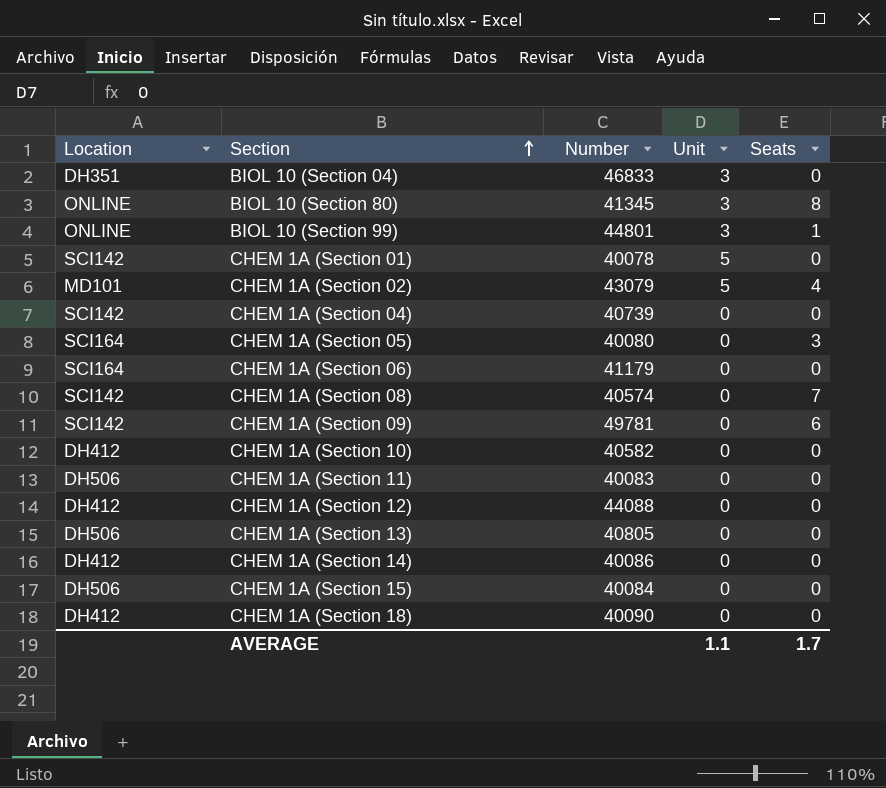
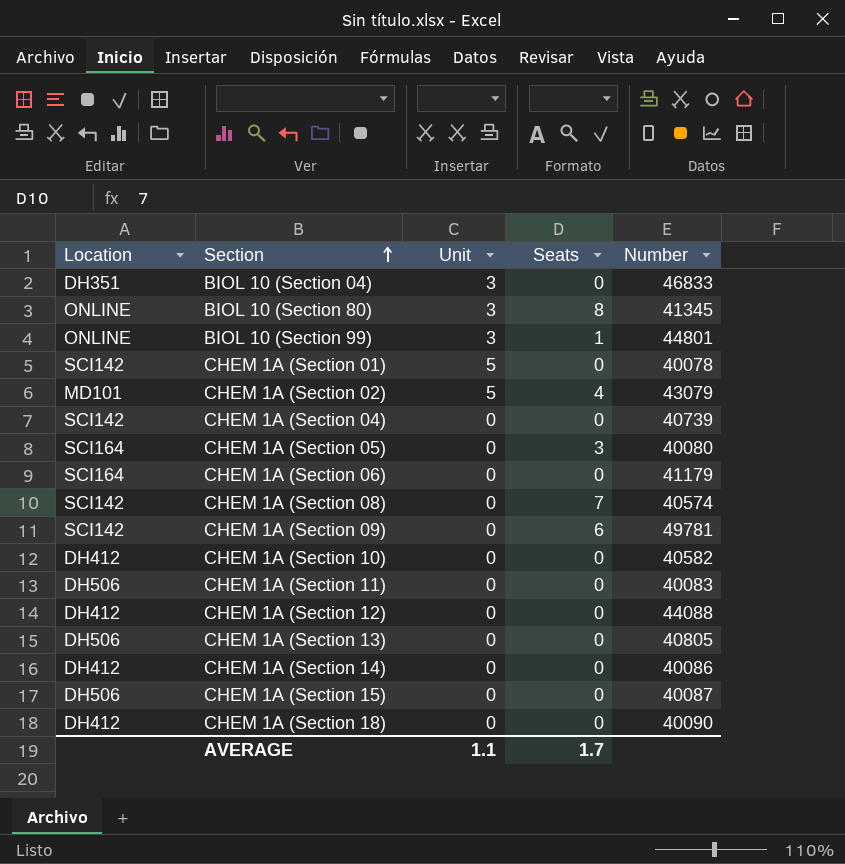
column Number | position: 3 -> 5
CHEM 1A (Section 15) | Number: 40084 -> 40087

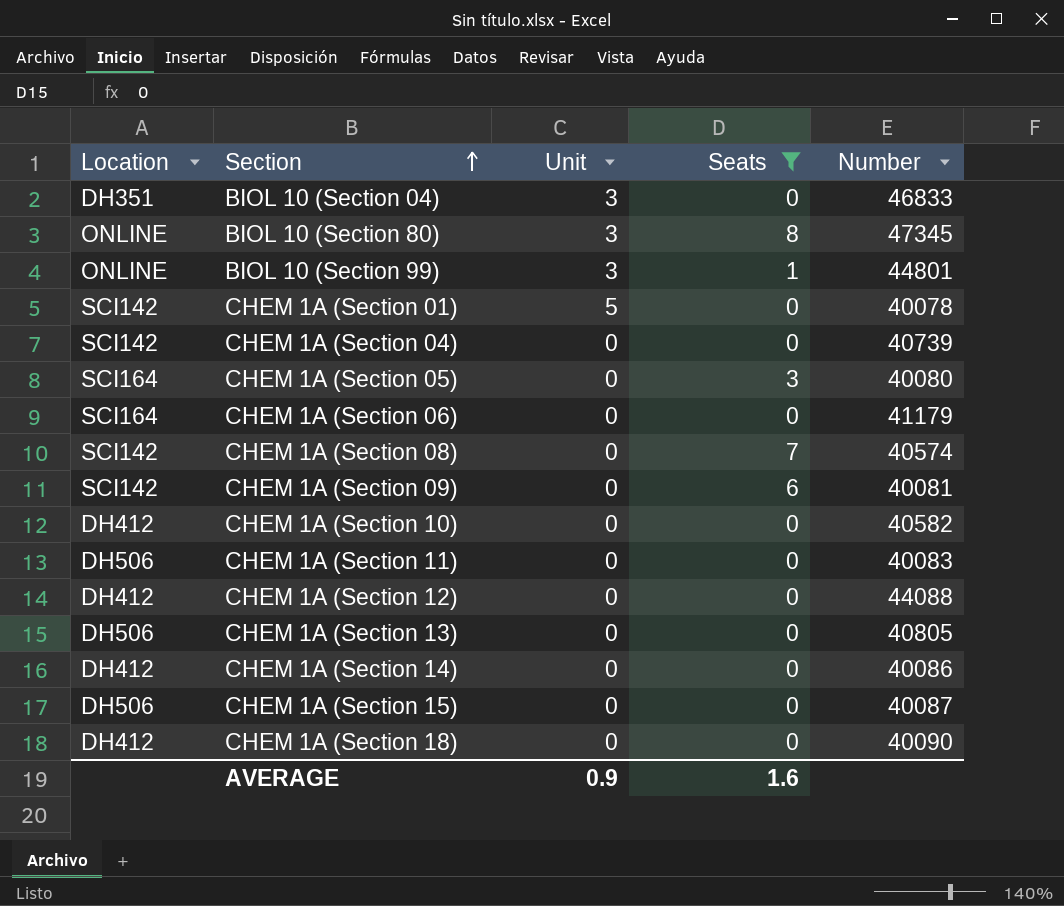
filter: none -> Seats != 4
BIOL 10 (Section 80) | Number: 41345 -> 47345
CHEM 1A (Section 09) | Number: 49781 -> 40081
AVERAGE | Unit: 1.1 -> 0.9
AVERAGE | Seats: 1.7 -> 1.6

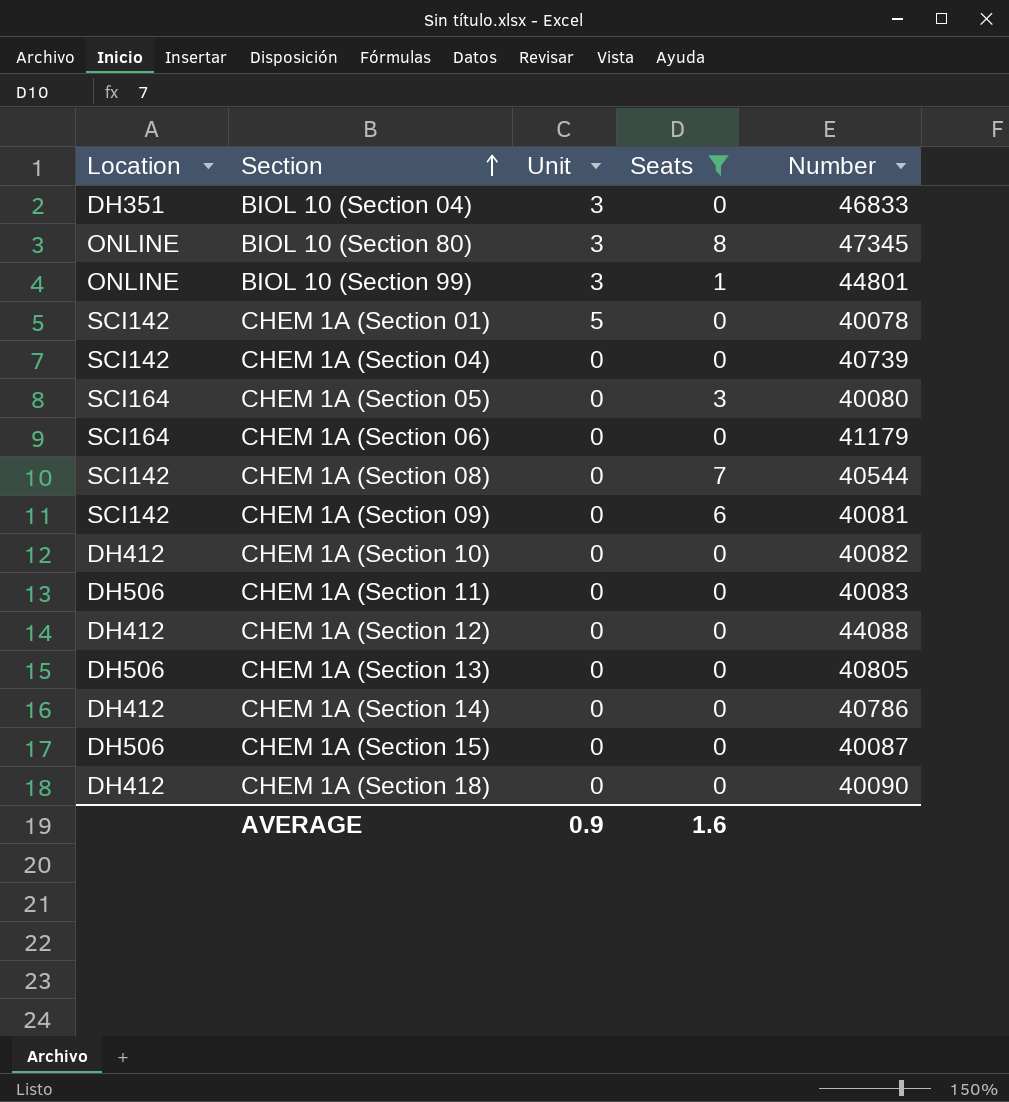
CHEM 1A (Section 08) | Number: 40574 -> 40544
CHEM 1A (Section 10) | Number: 40582 -> 40082
CHEM 1A (Section 14) | Number: 40086 -> 40786

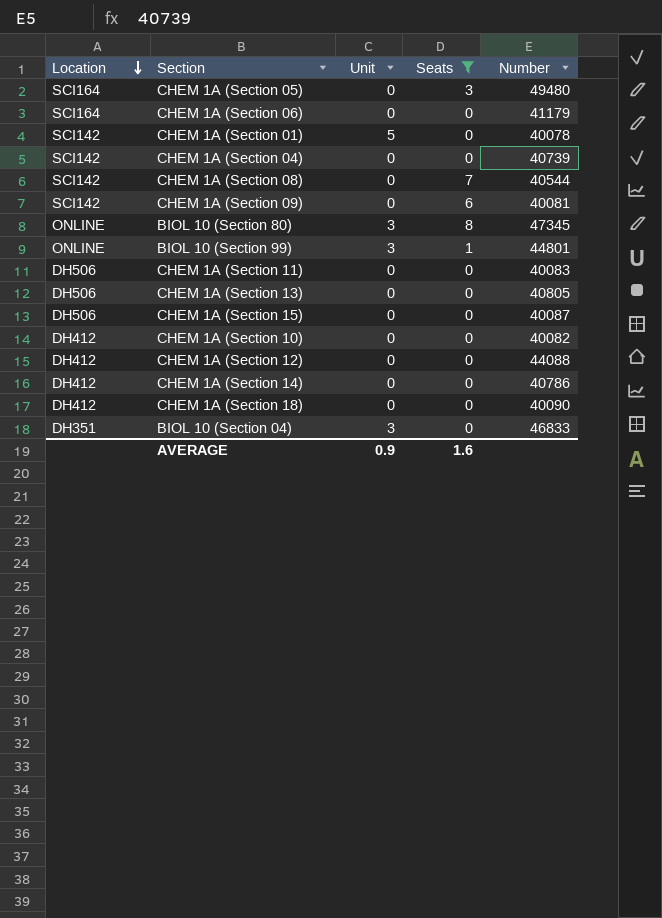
row order: Section ascending -> Location descending
CHEM 1A (Section 05) | Number: 40080 -> 49480

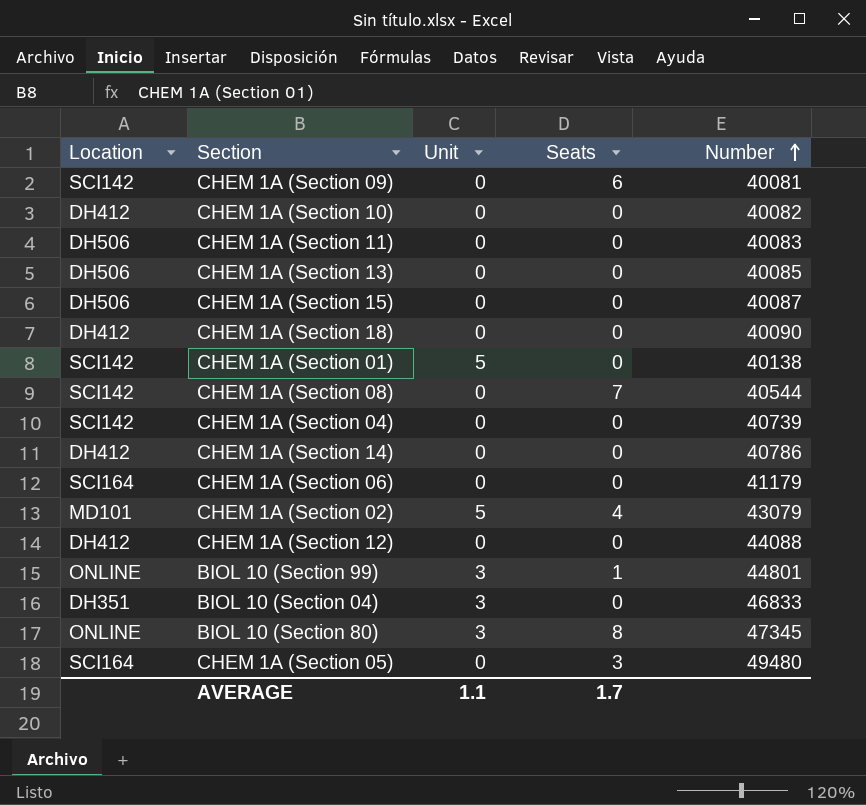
filter: Seats != 4 -> none
row order: Location descending -> Number ascending
CHEM 1A (Section 13) | Number: 40805 -> 40085
CHEM 1A (Section 01) | Number: 40078 -> 40138
AVERAGE | Unit: 0.9 -> 1.1
AVERAGE | Seats: 1.6 -> 1.7

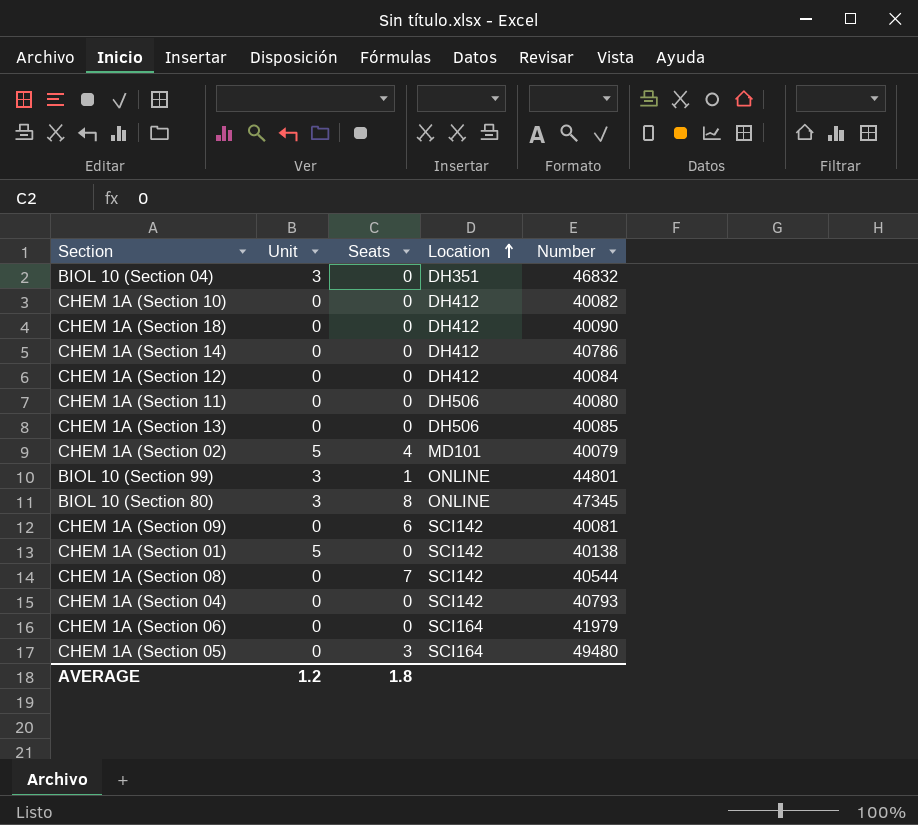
row order: Number ascending -> Location ascending
column Location | position: 1 -> 4
row CHEM 1A (Section 15): DH506 | 0 | 0 | 40087 -> none
BIOL 10 (Section 04) | Number: 46833 -> 46832
CHEM 1A (Section 12) | Number: 44088 -> 40084
CHEM 1A (Section 11) | Number: 40083 -> 40080
CHEM 1A (Section 02) | Number: 43079 -> 40079
CHEM 1A (Section 04) | Number: 40739 -> 40793
CHEM 1A (Section 06) | Number: 41179 -> 41979
AVERAGE | Unit: 1.1 -> 1.2
AVERAGE | Seats: 1.7 -> 1.8

